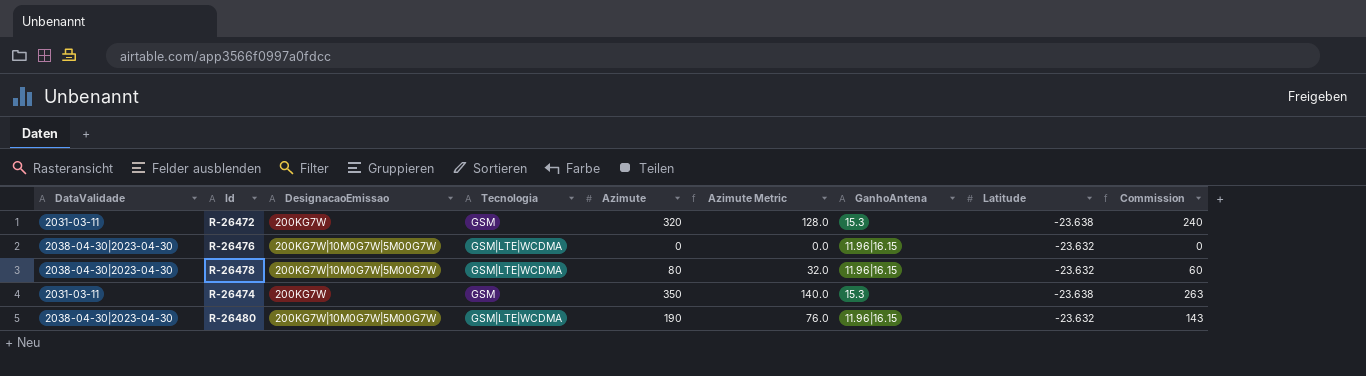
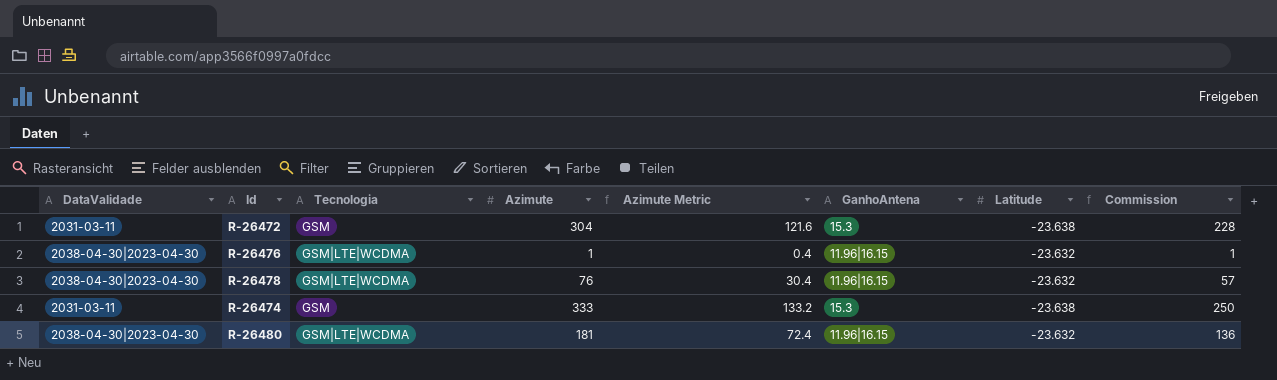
column DesignacaoEmissao | position: 3 -> none
R-26472 | Azimute: 320 -> 304
R-26472 | Azimute Metric: 128.0 -> 121.6
R-26472 | Commission: 240 -> 228
R-26476 | Azimute: 0 -> 1
R-26476 | Azimute Metric: 0.0 -> 0.4
R-26476 | Commission: 0 -> 1
R-26478 | Azimute: 80 -> 76
R-26478 | Azimute Metric: 32.0 -> 30.4
R-26478 | Commission: 60 -> 57
R-26474 | Azimute: 350 -> 333
R-26474 | Azimute Metric: 140.0 -> 133.2
R-26474 | Commission: 263 -> 250
R-26480 | Azimute: 190 -> 181
R-26480 | Azimute Metric: 76.0 -> 72.4
R-26480 | Commission: 143 -> 136

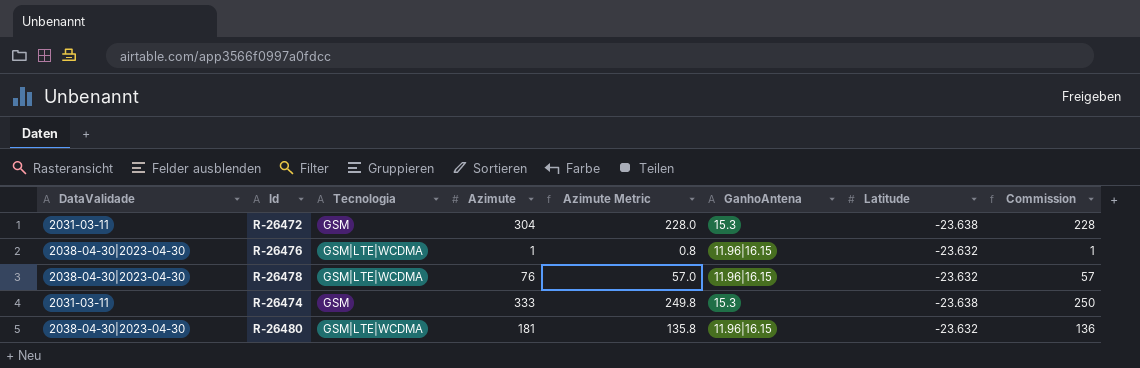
column Azimute Metric | formula: [Azimute] * 0.4 -> [Azimute] * 0.75

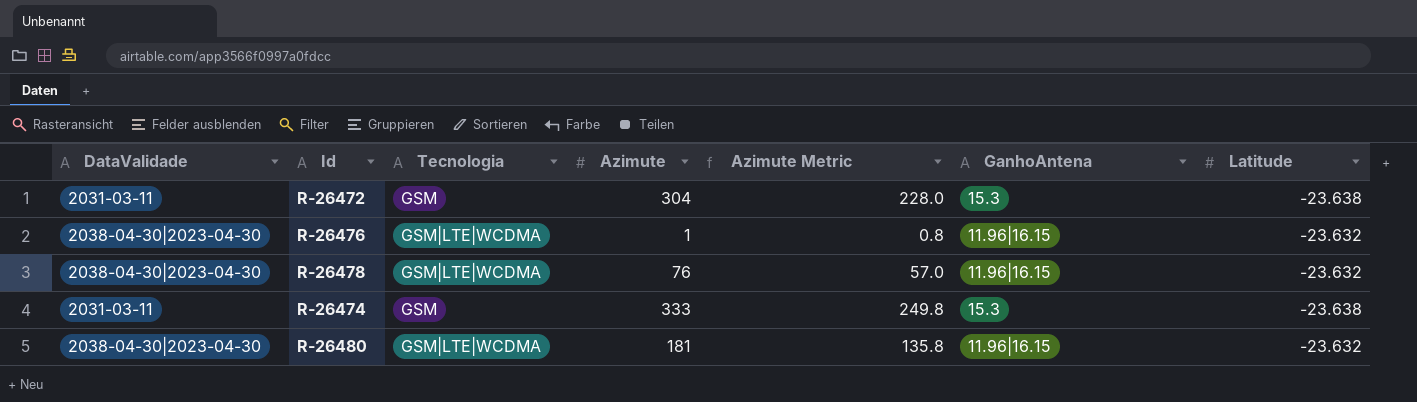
column Commission | formula: [Azimute] * 0.75 -> none

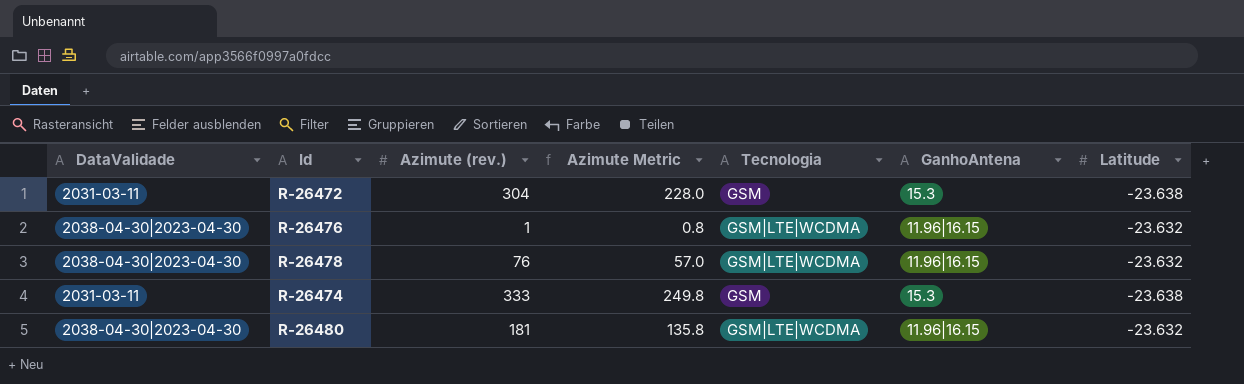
column name: Azimute -> Azimute (rev.)
column Tecnologia | position: 3 -> 5

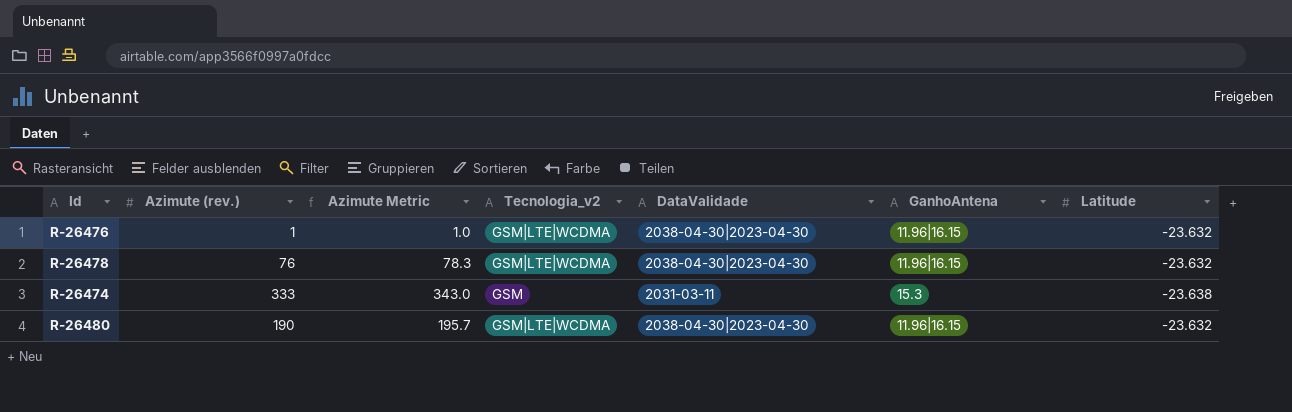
column Azimute Metric | formula: [Azimute (rev.)] * 0.75 -> [Azimute (rev.)] * 1.03
column name: Tecnologia -> Tecnologia_v2
column DataValidade | position: 1 -> 5
row R-26472: 2031-03-11 | 304 | 228.0 | GSM | 15.3 | -23.638 -> none
R-26480 | Azimute (rev.): 181 -> 190

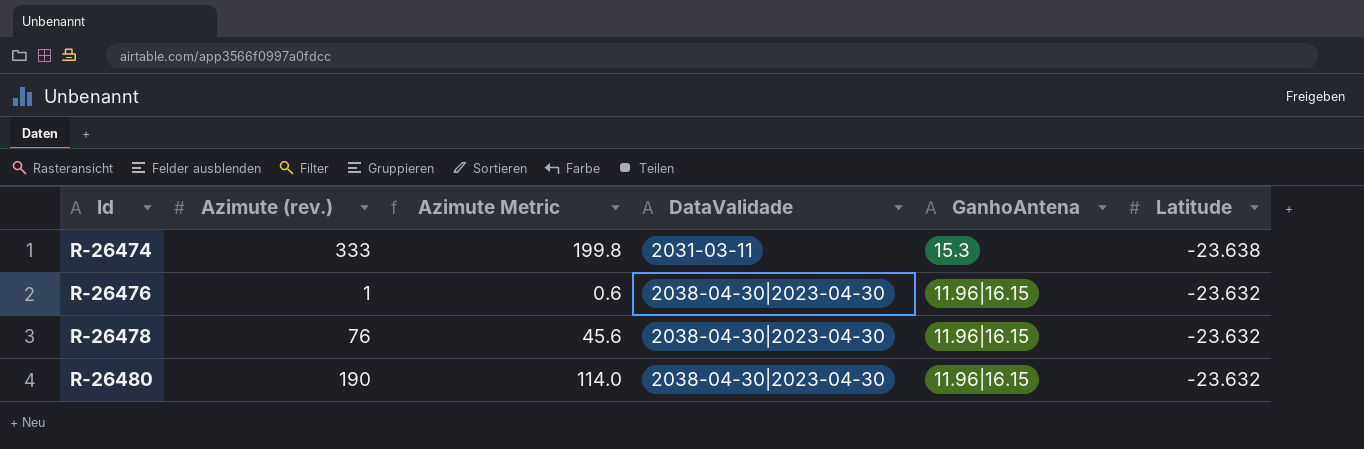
row order: none -> Id ascending
column Tecnologia_v2 | position: 4 -> none
column Azimute Metric | formula: [Azimute (rev.)] * 1.03 -> [Azimute (rev.)] * 0.6

